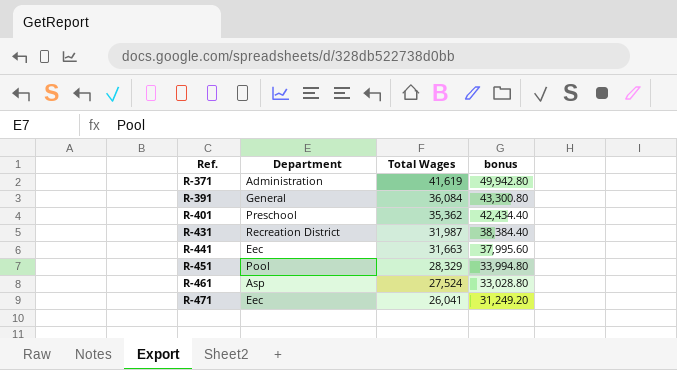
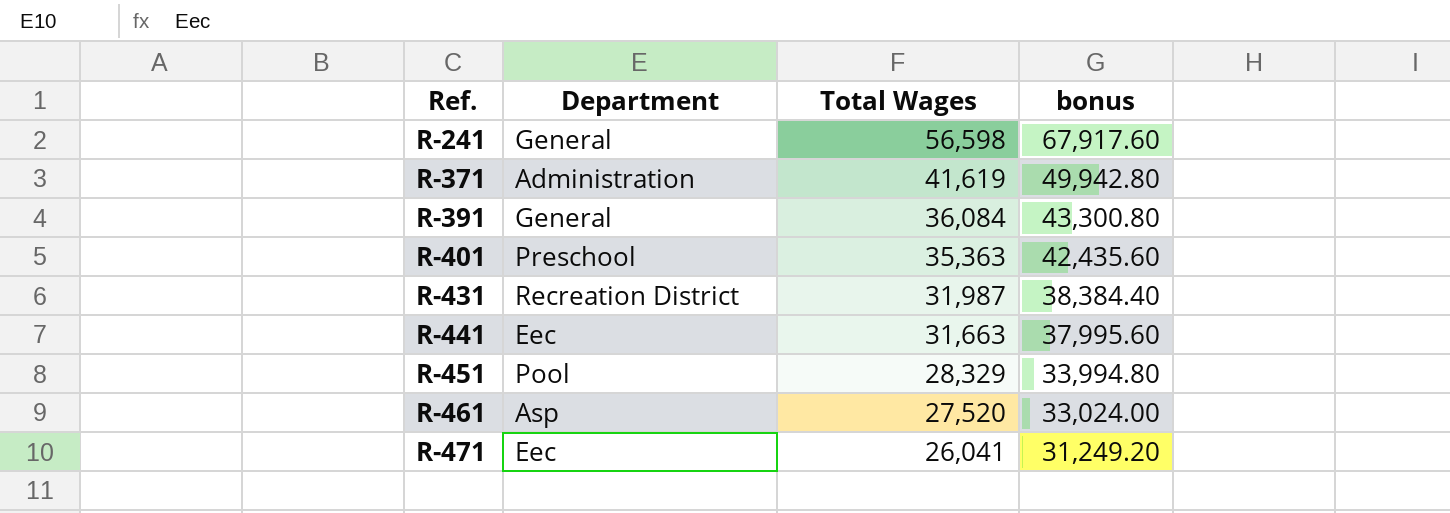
row R-241: none -> General | 56,598 | 67,917.60
R-401 | Total Wages: 35,362 -> 35,363
R-401 | bonus: 42,434.40 -> 42,435.60
R-461 | Total Wages: 27,524 -> 27,520
R-461 | bonus: 33,028.80 -> 33,024.00

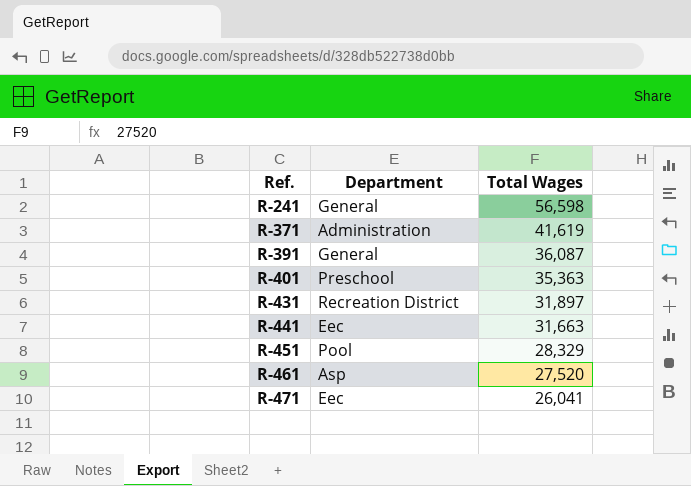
column bonus | formula: [Total Wages] * 1.2 -> none
R-391 | Total Wages: 36,084 -> 36,087
R-431 | Total Wages: 31,987 -> 31,897

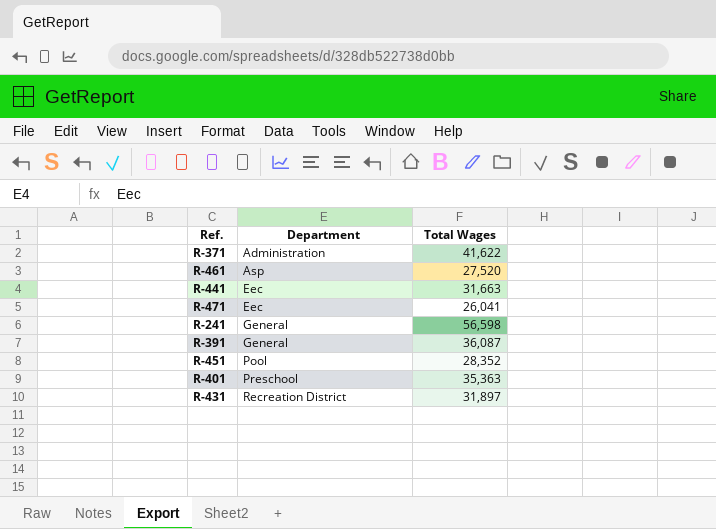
row order: Ref. ascending -> Department ascending
R-371 | Total Wages: 41,619 -> 41,622
R-451 | Total Wages: 28,329 -> 28,352

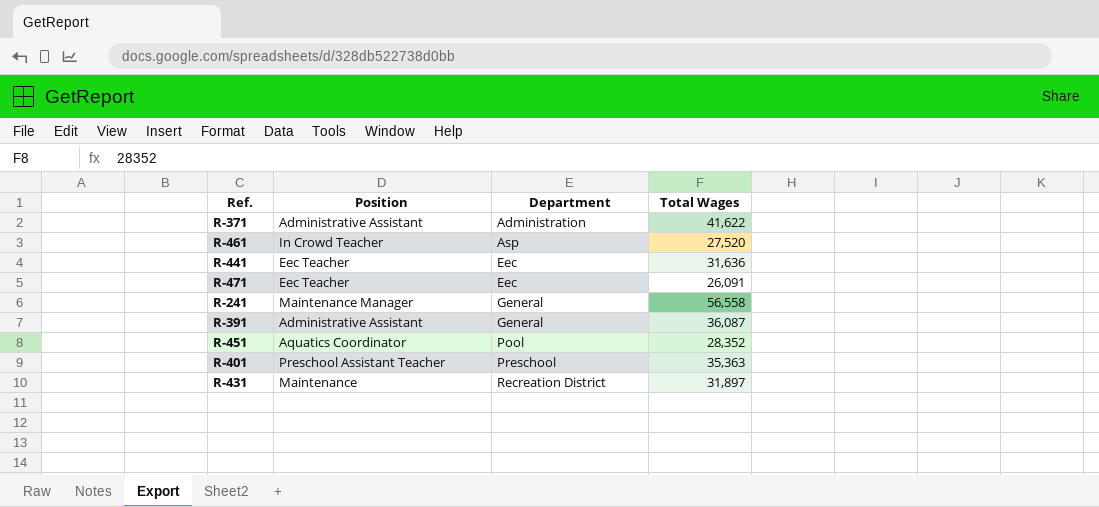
column Position | position: none -> 2
R-441 | Total Wages: 31,663 -> 31,636
R-471 | Total Wages: 26,041 -> 26,091
R-241 | Total Wages: 56,598 -> 56,558

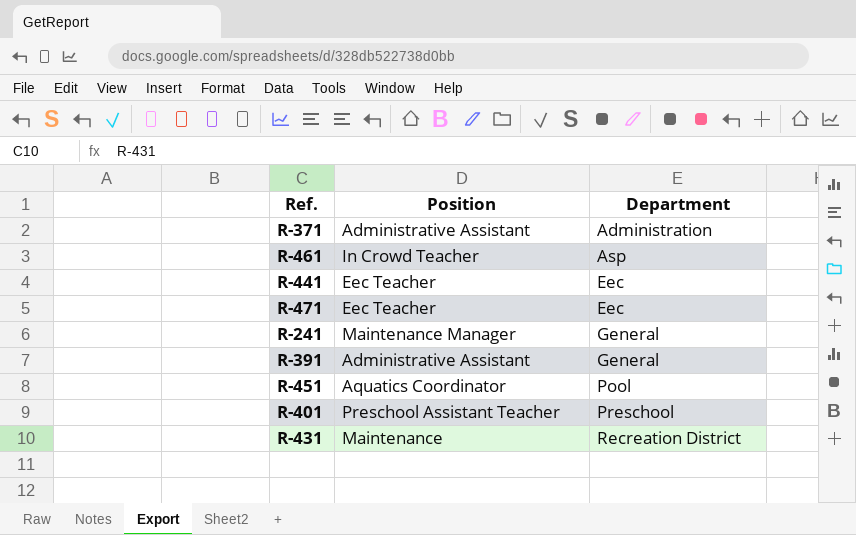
column Total Wages | position: 4 -> none

